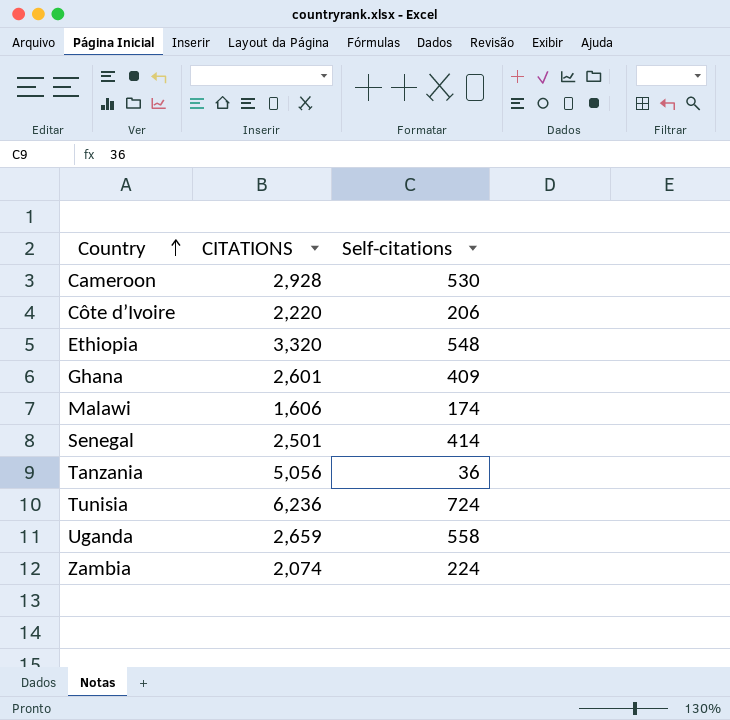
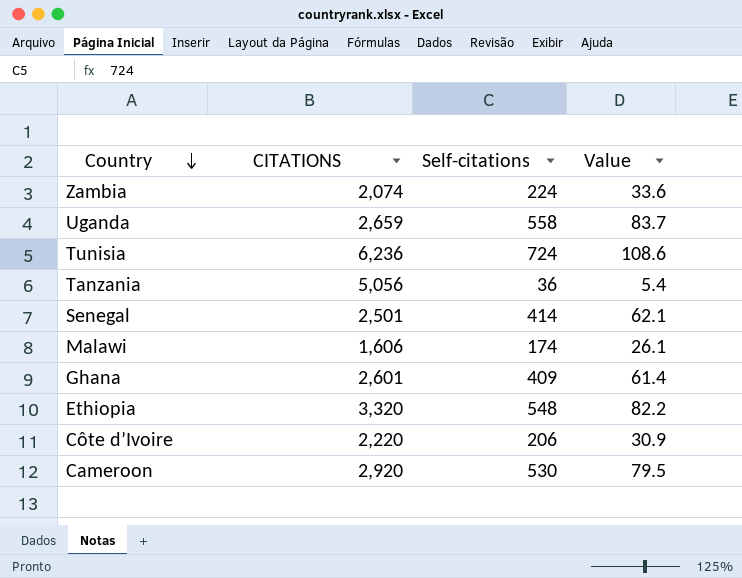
row order: Country ascending -> Country descending
column Value | formula: none -> [Self-citations] * 0.15
Cameroon | CITATIONS: 2,928 -> 2,920

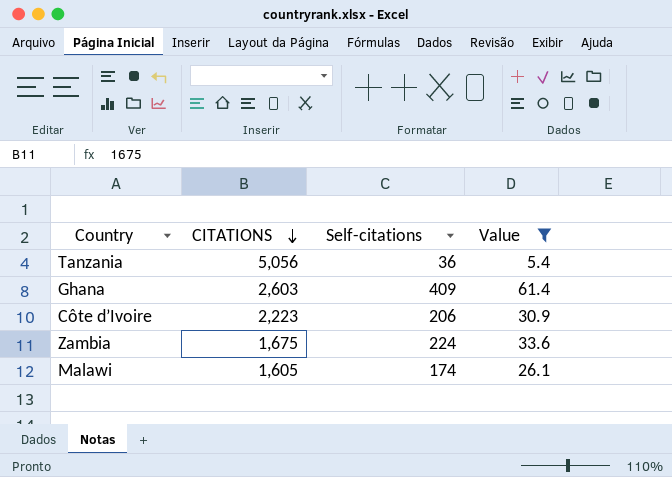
filter: none -> Value <= 61.4
row order: Country descending -> CITATIONS descending
Ghana | CITATIONS: 2,601 -> 2,603
Côte d’Ivoire | CITATIONS: 2,220 -> 2,223
Zambia | CITATIONS: 2,074 -> 1,675
Malawi | CITATIONS: 1,606 -> 1,605

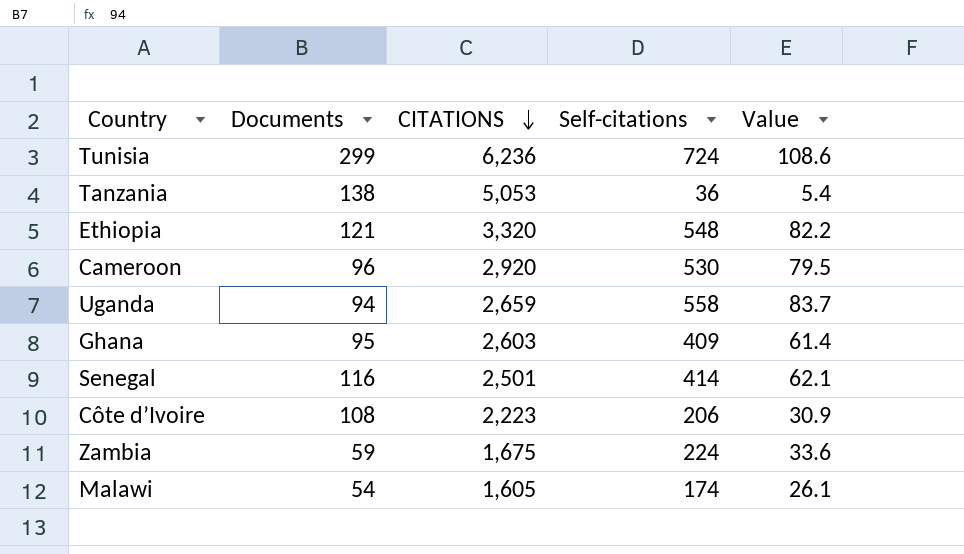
filter: Value <= 61.4 -> none
column Documents | position: none -> 2
Tanzania | CITATIONS: 5,056 -> 5,053

